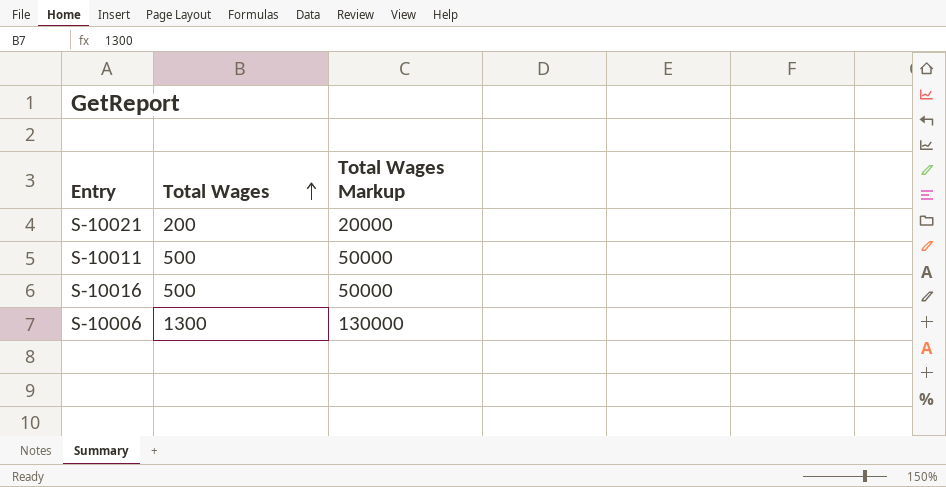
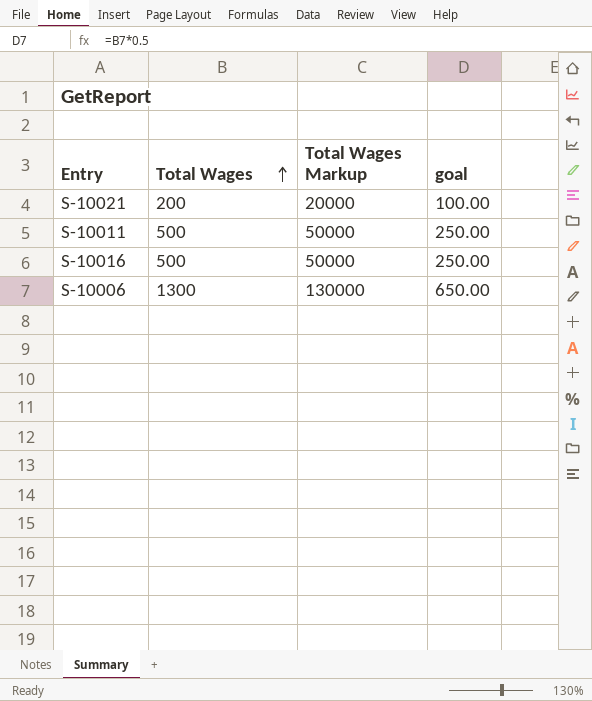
column goal | formula: none -> [Total Wages] * 0.5

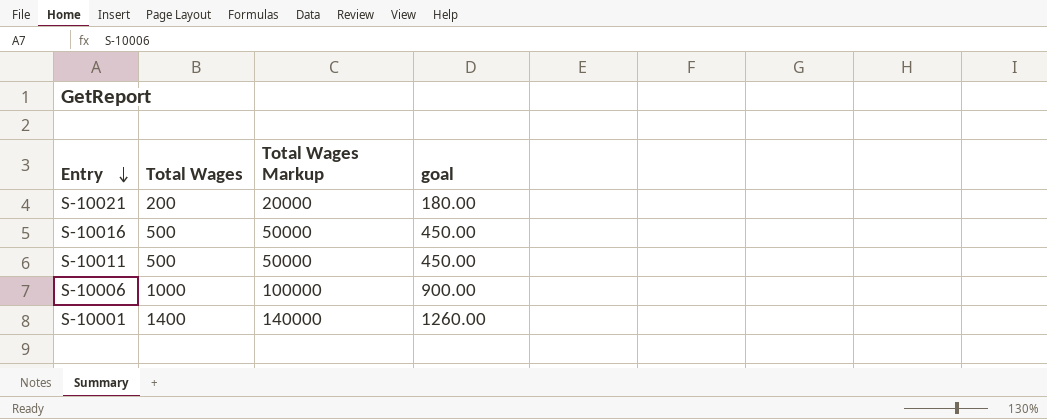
row order: Total Wages ascending -> Entry descending
column goal | formula: [Total Wages] * 0.5 -> [Total Wages] * 0.9
S-10006 | Total Wages: 1300 -> 1000
S-10006 | Total Wages Markup: 130000 -> 100000
row S-10001: none -> 1400 | 140000 | 1260.00

